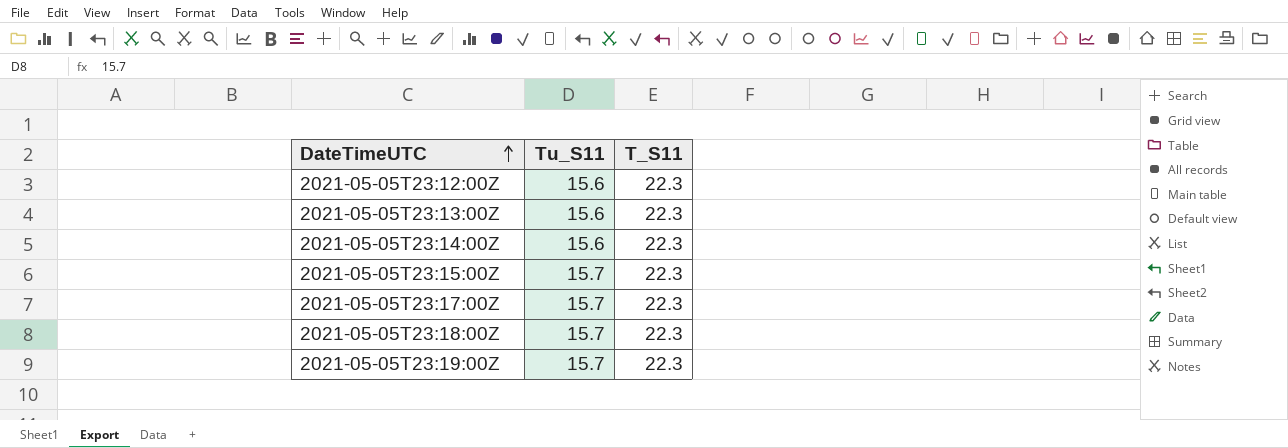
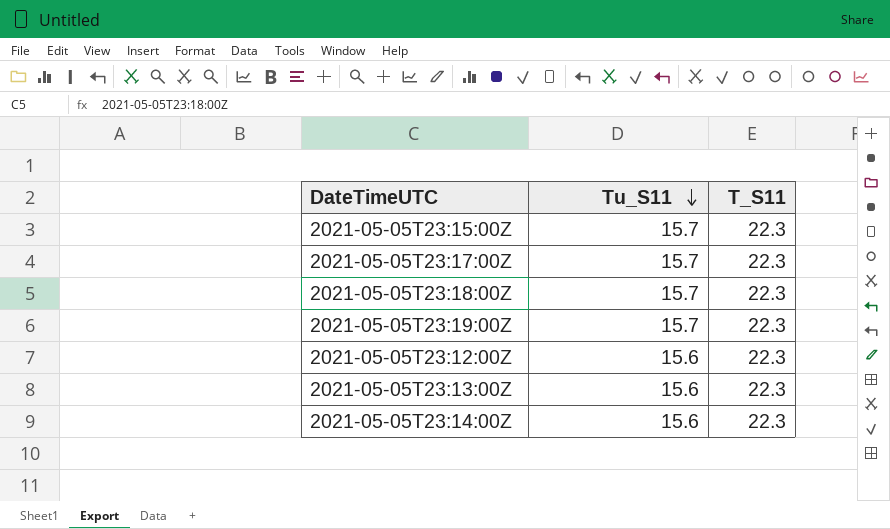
row order: DateTimeUTC ascending -> Tu_S11 descending

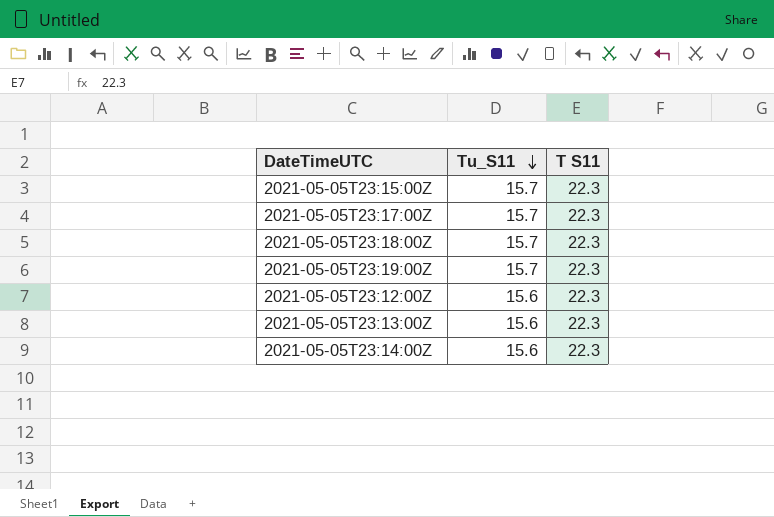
column name: T_S11 -> T S11

